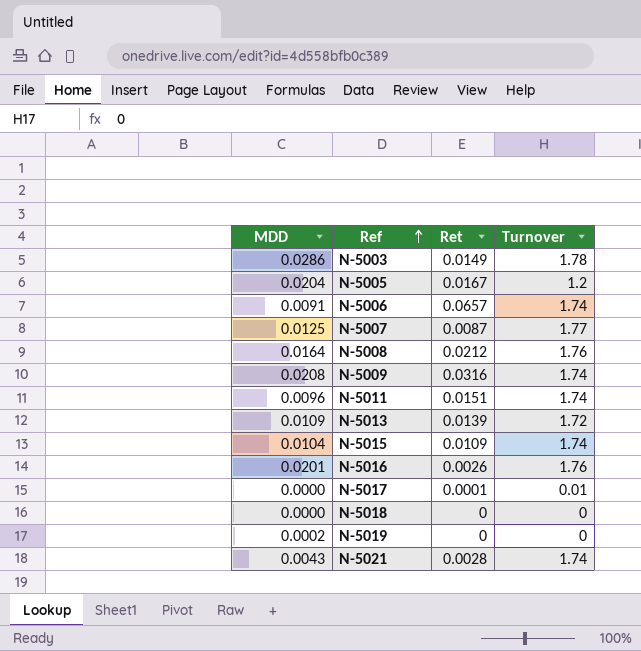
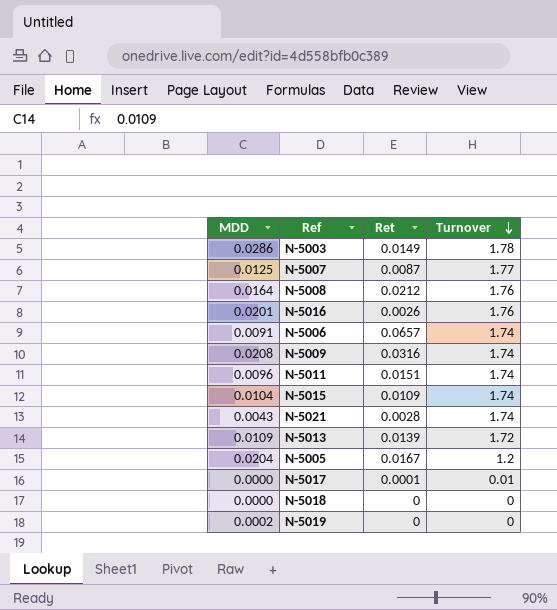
row order: Ref ascending -> Turnover descending

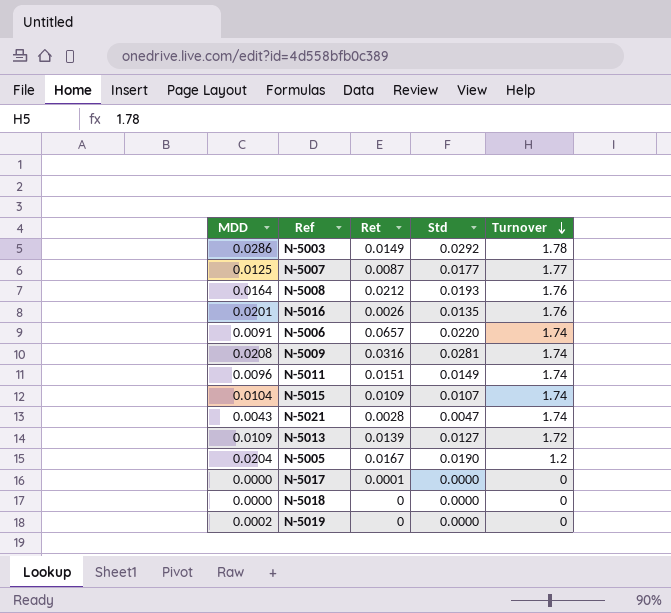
column Std | position: none -> 4
N-5017 | Turnover: 0.01 -> 0

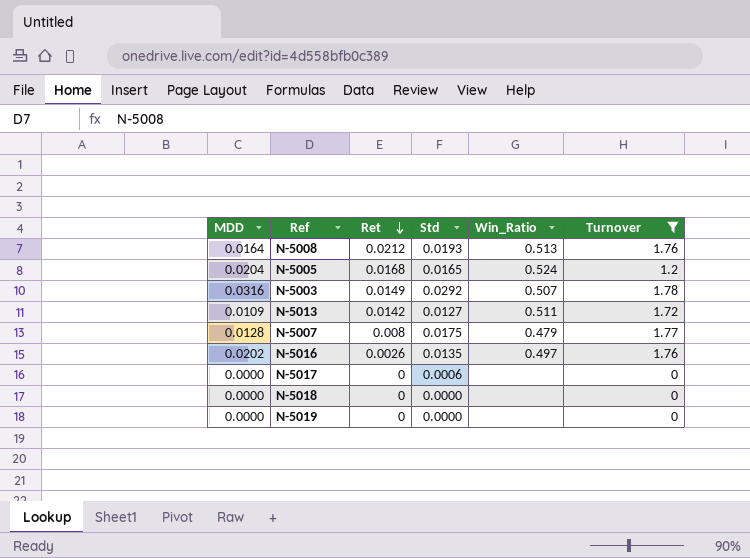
filter: none -> Turnover != 1.74
row order: Turnover descending -> Ret descending
column Win_Ratio | position: none -> 5
N-5005 | Ret: 0.0167 -> 0.0168
N-5005 | Std: 0.0190 -> 0.0165
N-5003 | MDD: 0.0286 -> 0.0316
N-5013 | Ret: 0.0139 -> 0.0142
N-5007 | MDD: 0.0125 -> 0.0128
N-5007 | Ret: 0.0087 -> 0.008
N-5007 | Std: 0.0177 -> 0.0175
N-5016 | MDD: 0.0201 -> 0.0202
N-5017 | Ret: 0.0001 -> 0
N-5017 | Std: 0.0000 -> 0.0006
N-5019 | MDD: 0.0002 -> 0.0000

